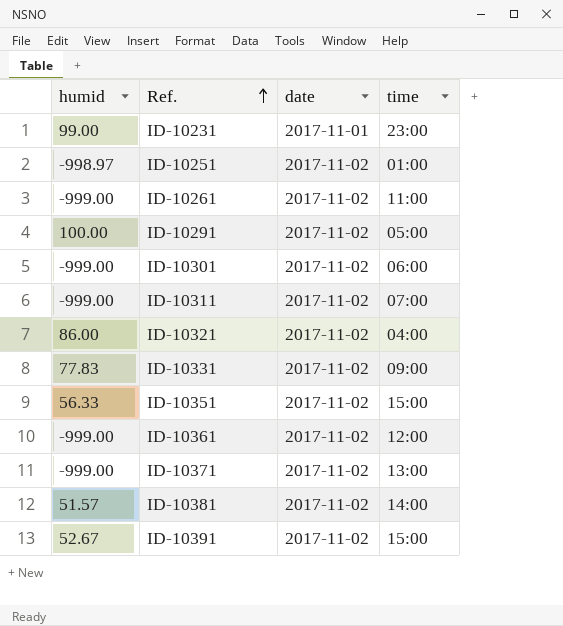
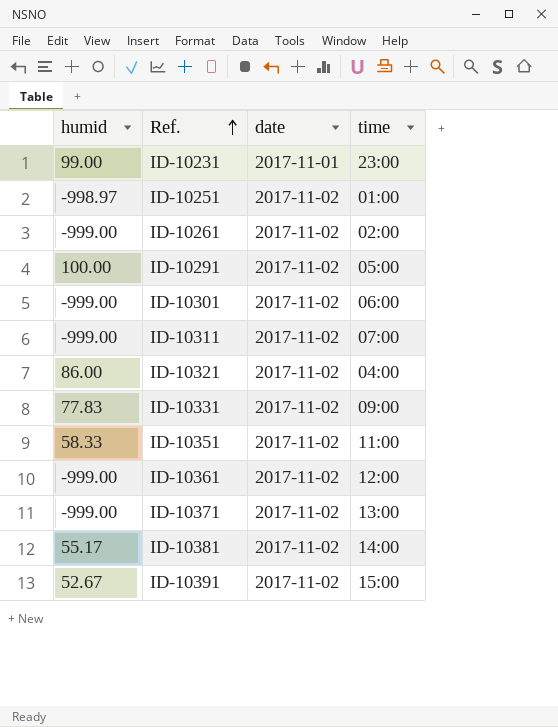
ID-10261 | time: 11:00 -> 02:00
ID-10351 | humid: 56.33 -> 58.33
ID-10351 | time: 15:00 -> 11:00
ID-10381 | humid: 51.57 -> 55.17

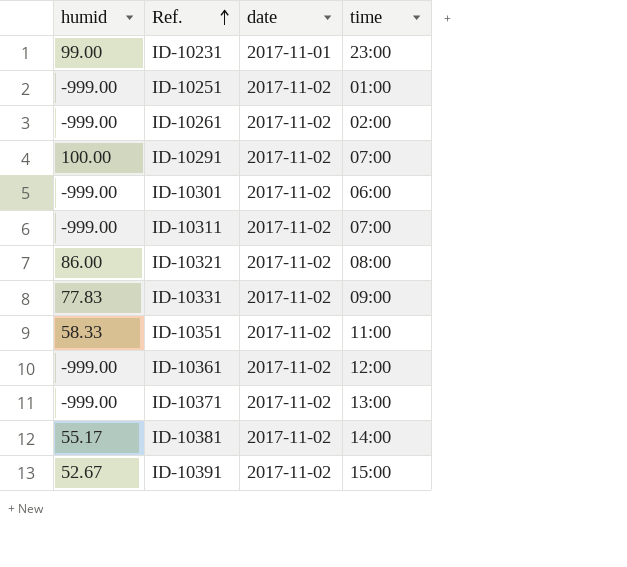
ID-10251 | humid: -998.97 -> -999.00
ID-10291 | time: 05:00 -> 07:00
ID-10321 | time: 04:00 -> 08:00

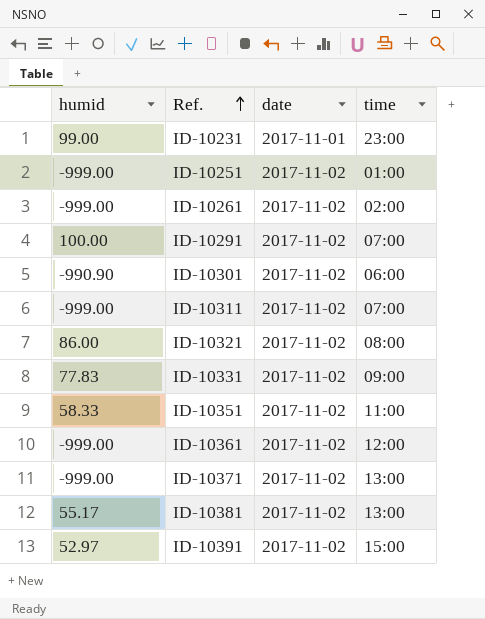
ID-10301 | humid: -999.00 -> -990.90
ID-10381 | time: 14:00 -> 13:00
ID-10391 | humid: 52.67 -> 52.97

